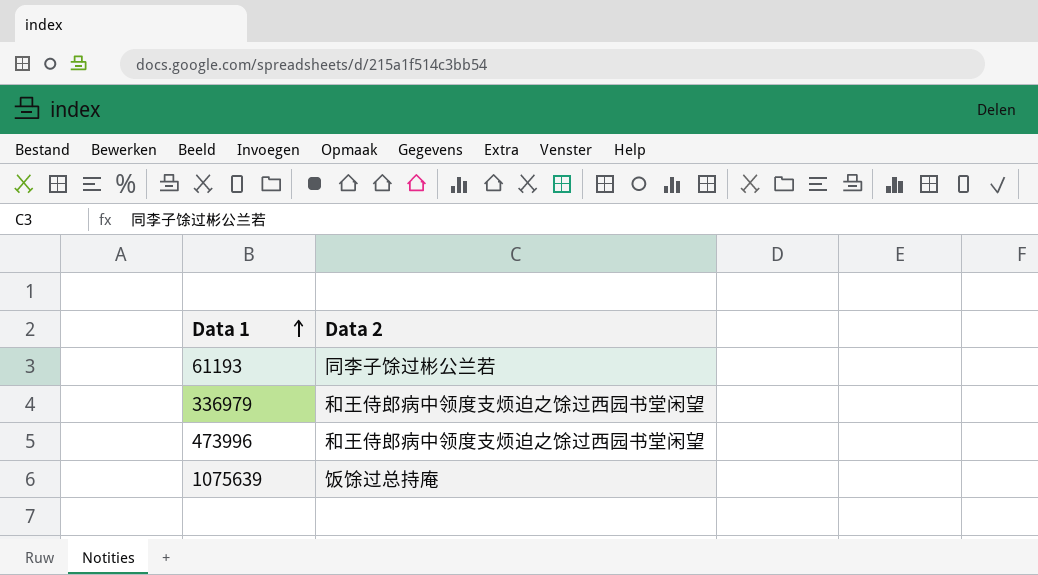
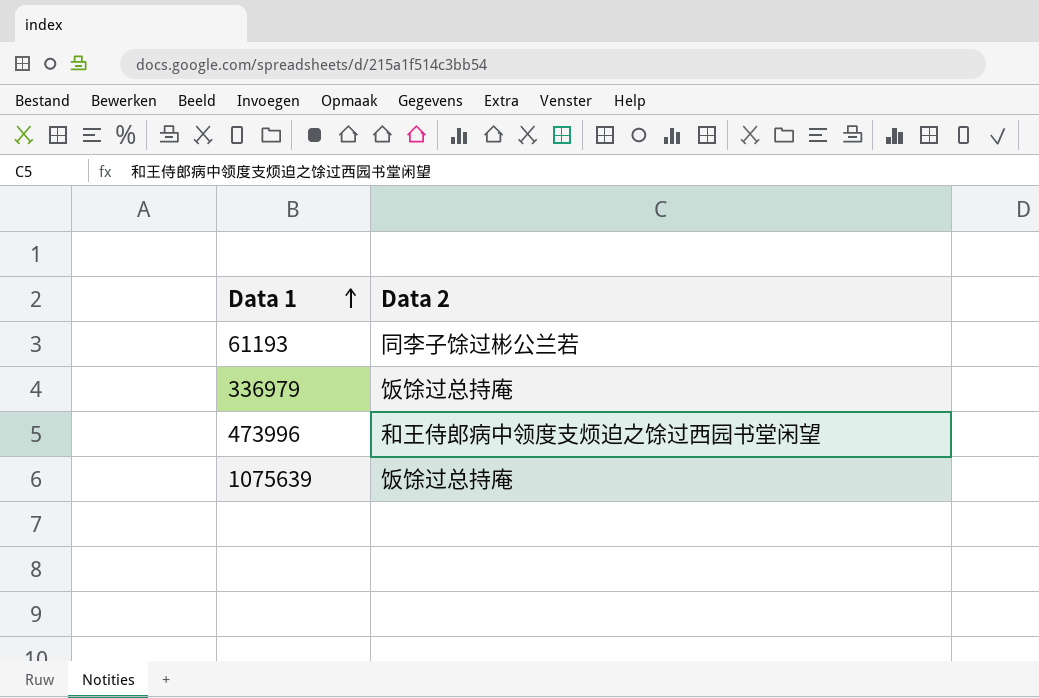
336979 | Data 2: 和王侍郎病中领度支烦迫之馀过西园书堂闲望 -> 饭馀过总持庵

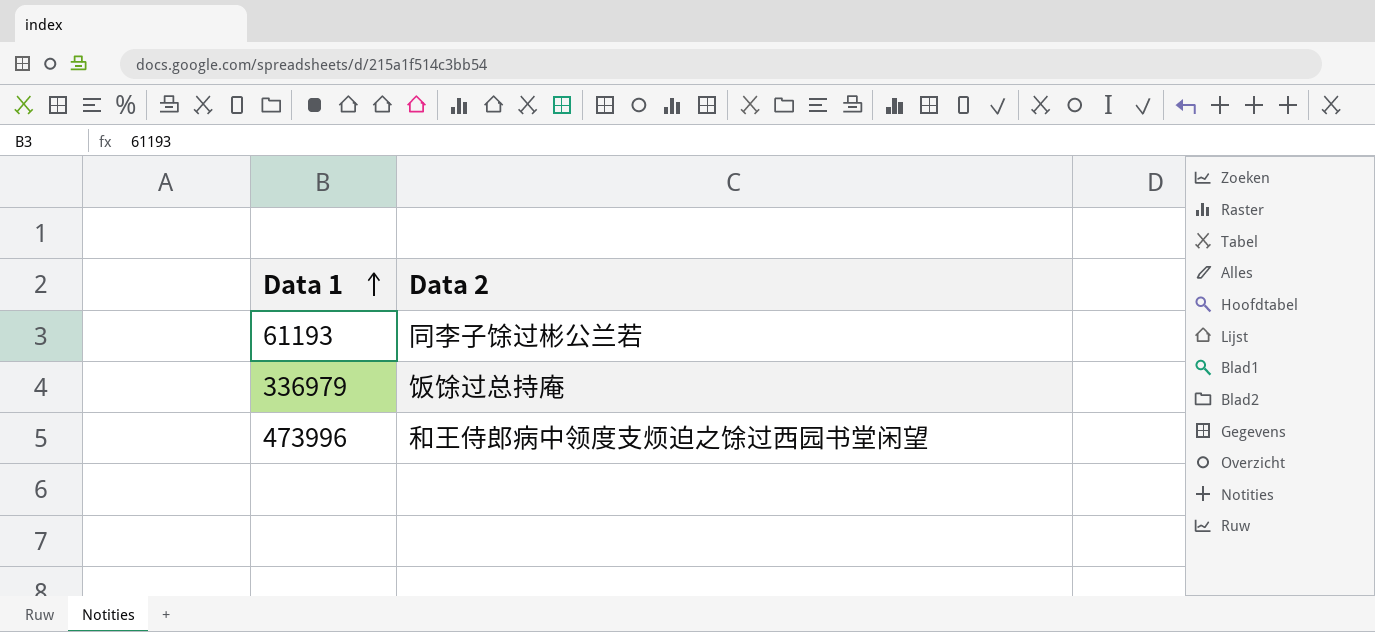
row 1075639: 饭馀过总持庵 -> none

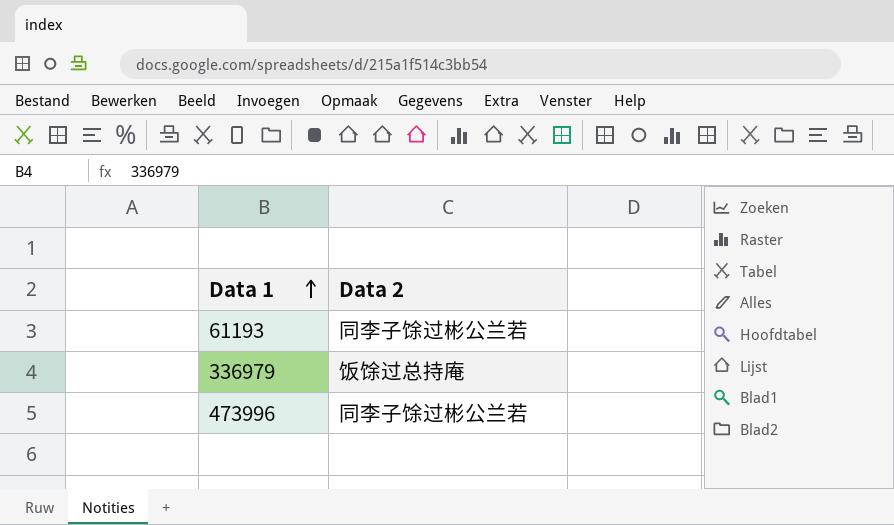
473996 | Data 2: 和王侍郎病中领度支烦迫之馀过西园书堂闲望 -> 同李子馀过彬公兰若

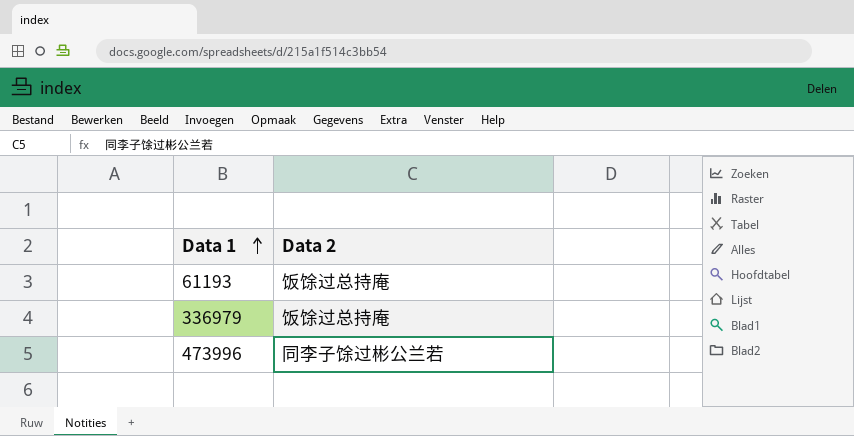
61193 | Data 2: 同李子馀过彬公兰若 -> 饭馀过总持庵

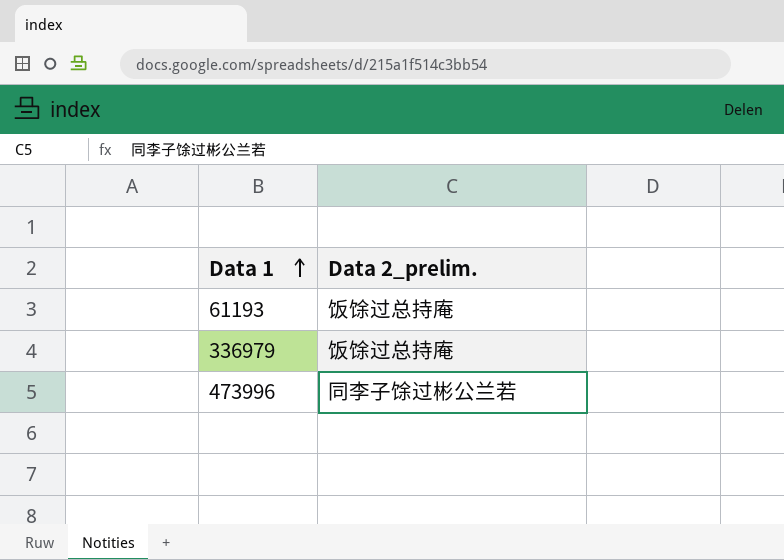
column name: Data 2 -> Data 2_prelim.

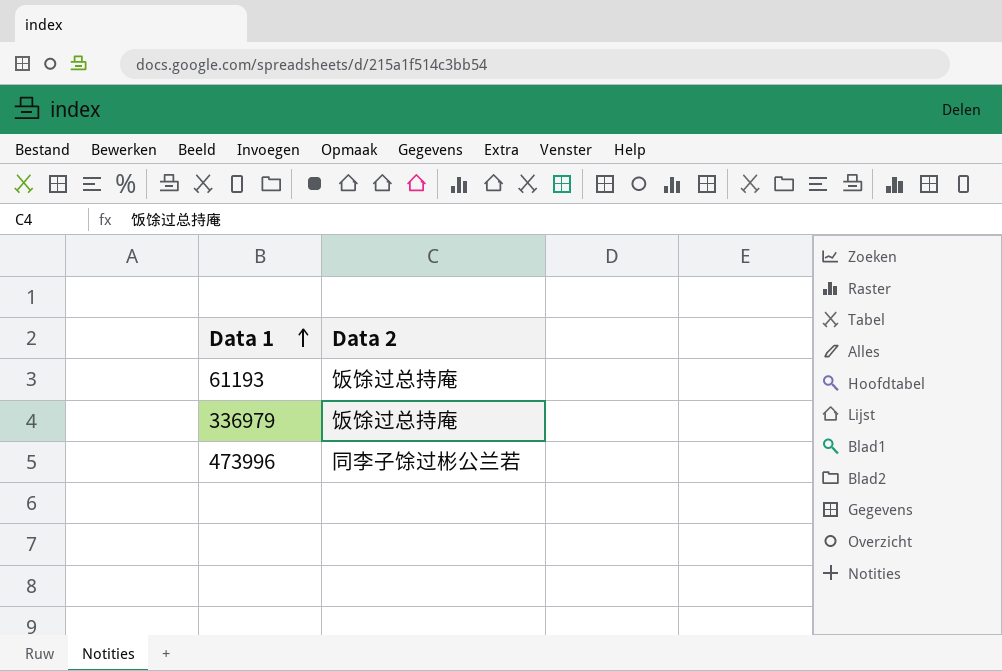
column name: Data 2_prelim. -> Data 2

